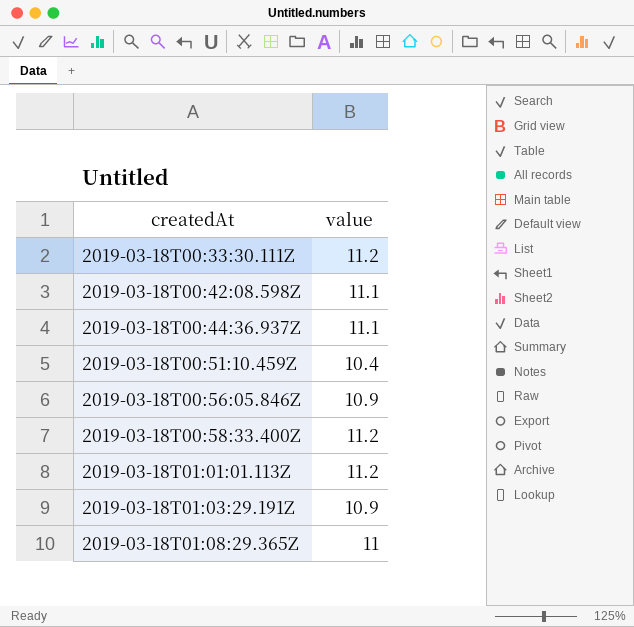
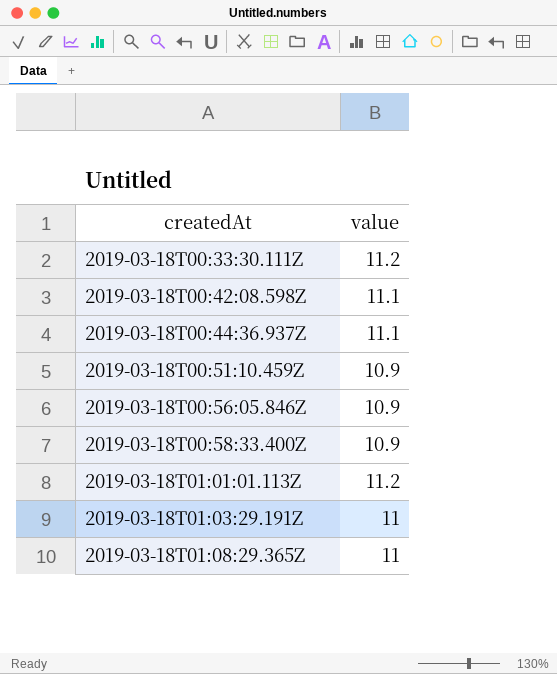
2019-03-18T00:51:10.459Z | value: 10.4 -> 10.9
2019-03-18T00:58:33.400Z | value: 11.2 -> 10.9
2019-03-18T01:03:29.191Z | value: 10.9 -> 11

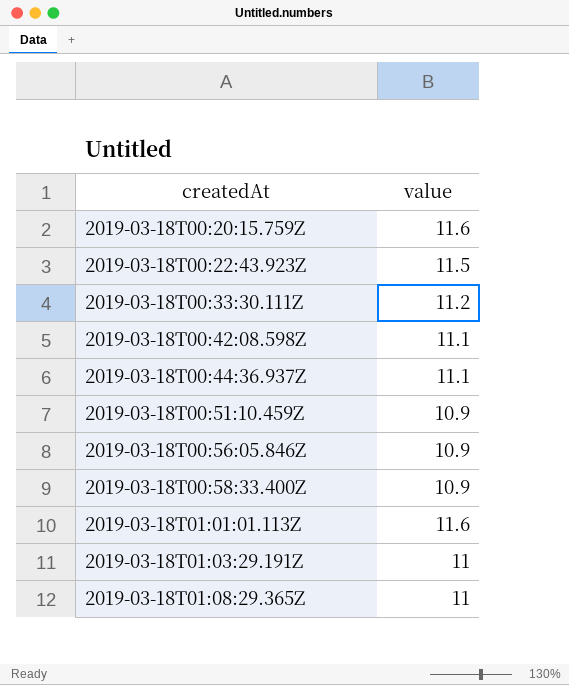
row 2019-03-18T00:20:15.759Z: none -> 11.6
row 2019-03-18T00:22:43.923Z: none -> 11.5
2019-03-18T01:01:01.113Z | value: 11.2 -> 11.6

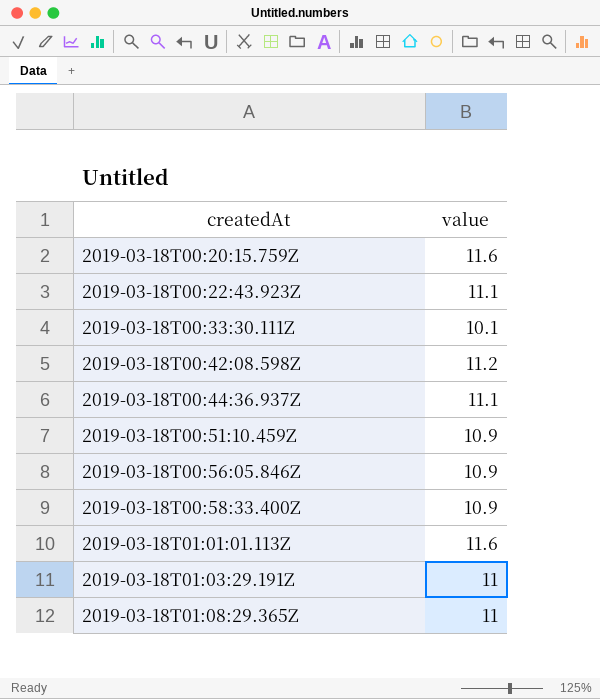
2019-03-18T00:22:43.923Z | value: 11.5 -> 11.1
2019-03-18T00:33:30.111Z | value: 11.2 -> 10.1
2019-03-18T00:42:08.598Z | value: 11.1 -> 11.2

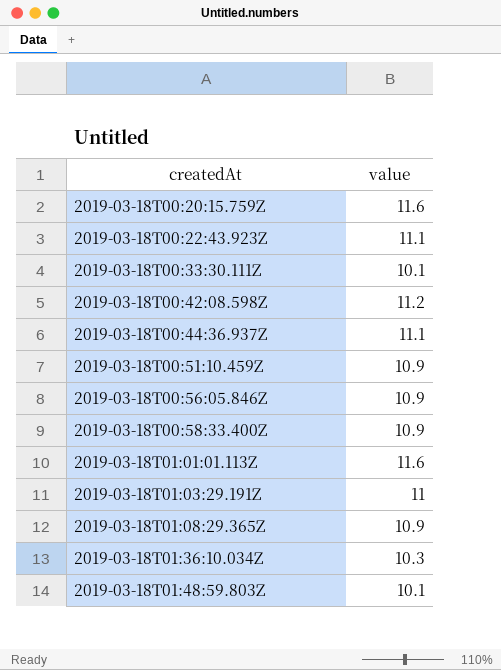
2019-03-18T01:08:29.365Z | value: 11 -> 10.9
row 2019-03-18T01:36:10.034Z: none -> 10.3
row 2019-03-18T01:48:59.803Z: none -> 10.1

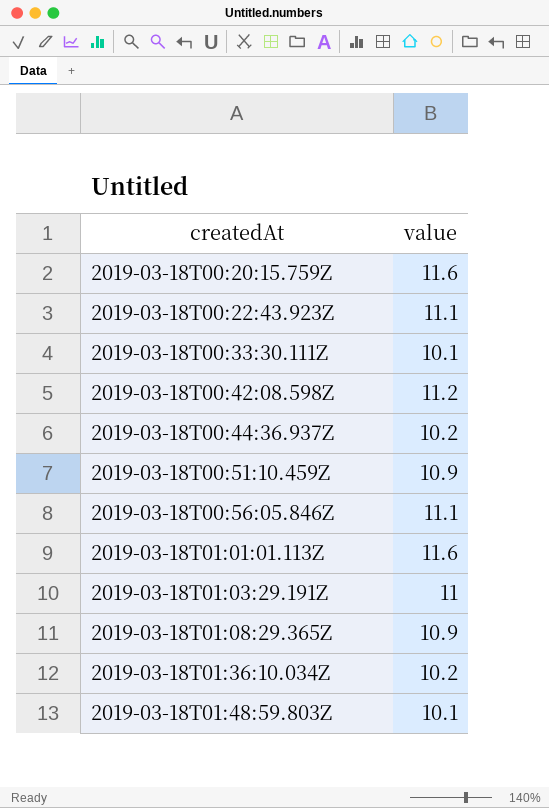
row 2019-03-18T00:58:33.400Z: 10.9 -> none
2019-03-18T00:44:36.937Z | value: 11.1 -> 10.2
2019-03-18T00:56:05.846Z | value: 10.9 -> 11.1
2019-03-18T01:36:10.034Z | value: 10.3 -> 10.2

